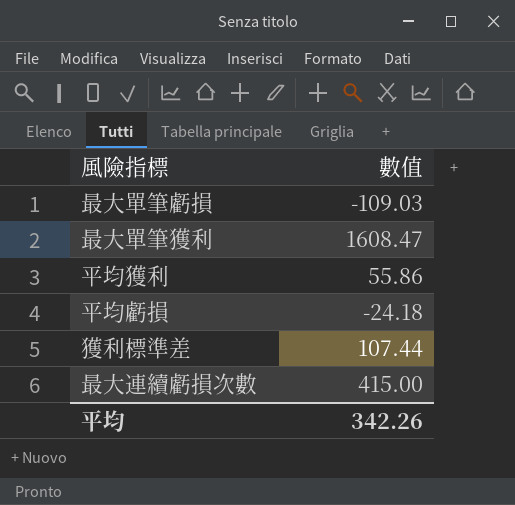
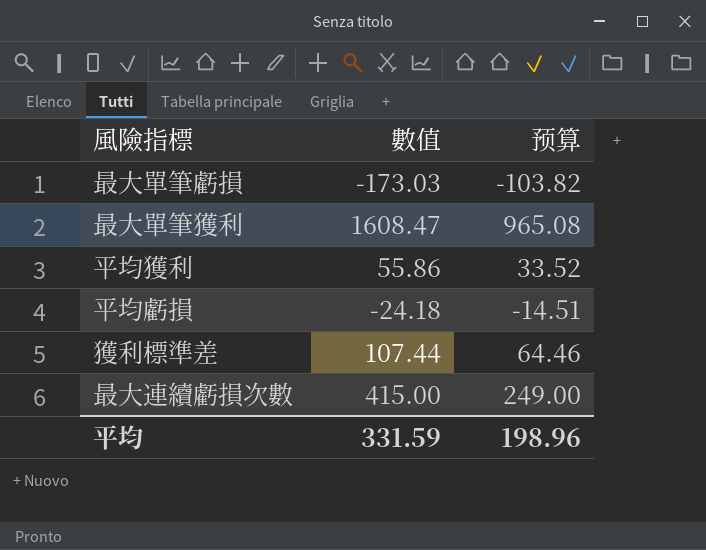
column 预算 | formula: none -> [數值] * 0.6
最大單筆虧損 | 數值: -109.03 -> -173.03
平均 | 數值: 342.26 -> 331.59

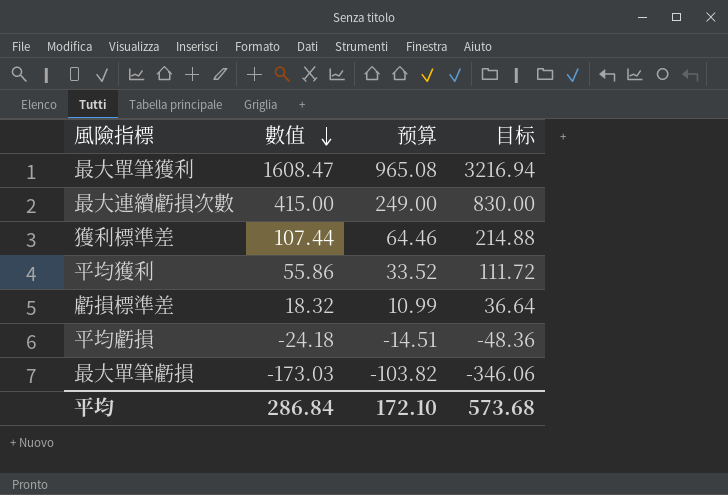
row order: none -> 數值 descending
column 目标 | formula: none -> [數值] * 2
row 虧損標準差: none -> 18.32 | 10.99 | 36.64
平均 | 數值: 331.59 -> 286.84
平均 | 预算: 198.96 -> 172.10

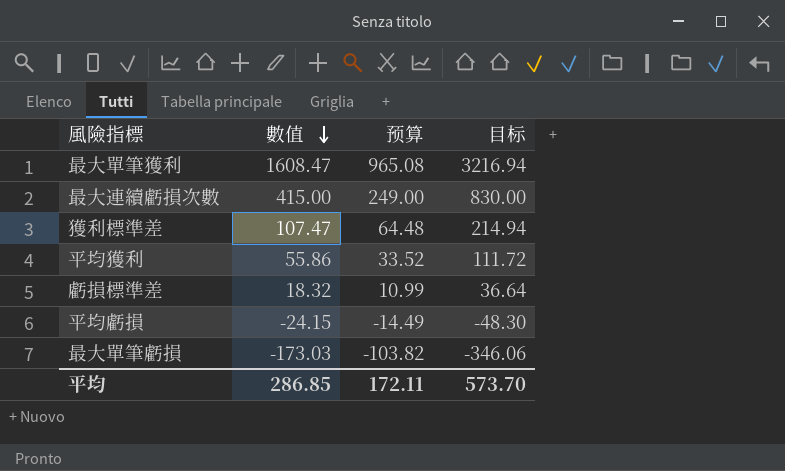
獲利標準差 | 數值: 107.44 -> 107.47
獲利標準差 | 预算: 64.46 -> 64.48
獲利標準差 | 目标: 214.88 -> 214.94
平均虧損 | 數值: -24.18 -> -24.15
平均虧損 | 预算: -14.51 -> -14.49
平均虧損 | 目标: -48.36 -> -48.30
平均 | 數值: 286.84 -> 286.85
平均 | 预算: 172.10 -> 172.11
平均 | 目标: 573.68 -> 573.70

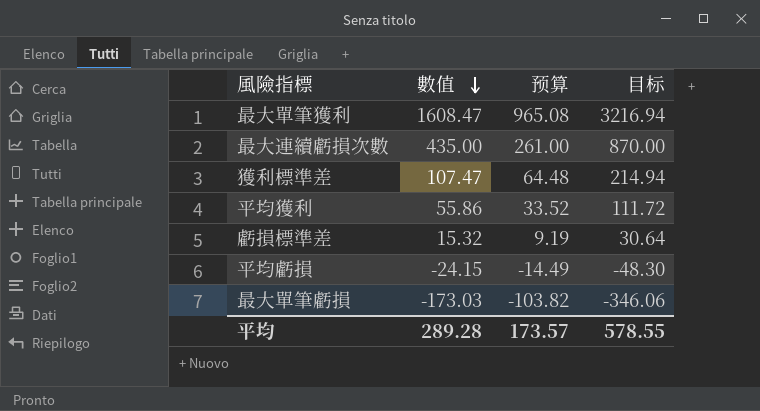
最大連續虧損次數 | 數值: 415.00 -> 435.00
最大連續虧損次數 | 预算: 249.00 -> 261.00
最大連續虧損次數 | 目标: 830.00 -> 870.00
虧損標準差 | 數值: 18.32 -> 15.32
虧損標準差 | 预算: 10.99 -> 9.19
虧損標準差 | 目标: 36.64 -> 30.64
平均 | 數值: 286.85 -> 289.28
平均 | 预算: 172.11 -> 173.57
平均 | 目标: 573.70 -> 578.55

